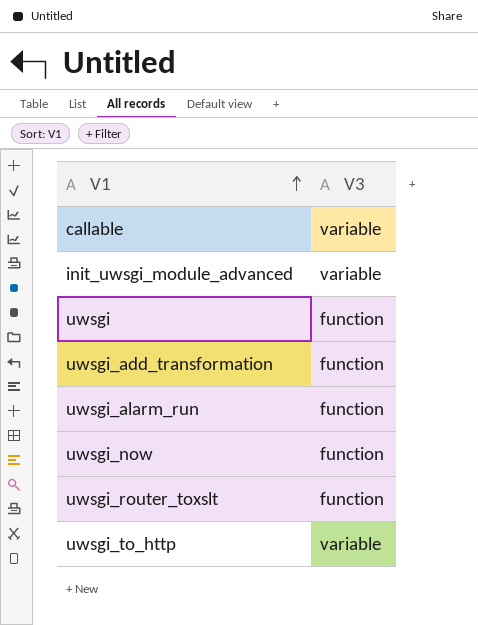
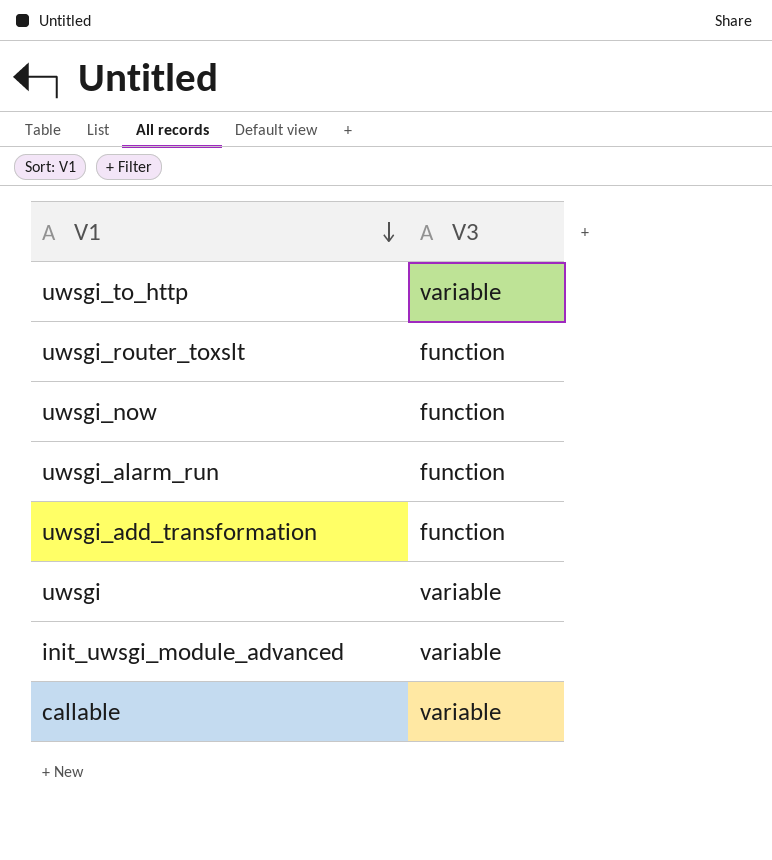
row order: V1 ascending -> V1 descending
uwsgi | V3: function -> variable

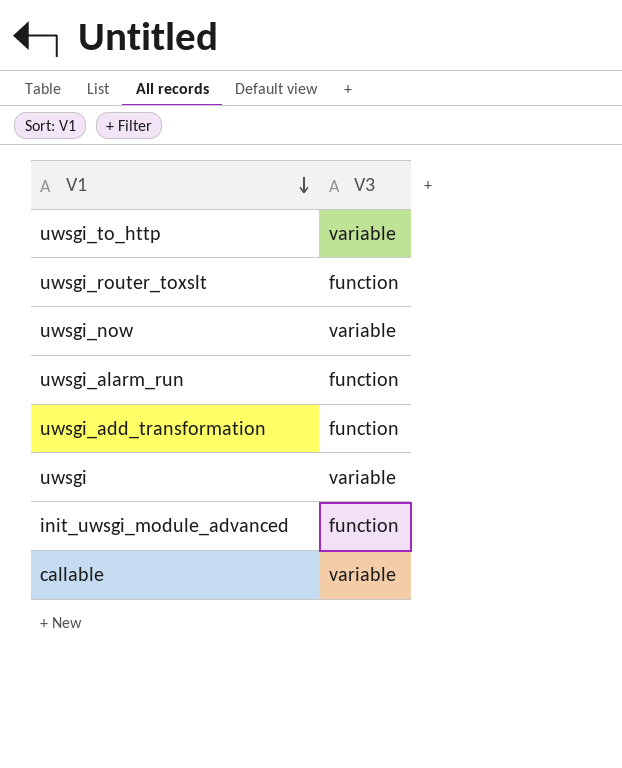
uwsgi_now | V3: function -> variable
init_uwsgi_module_advanced | V3: variable -> function

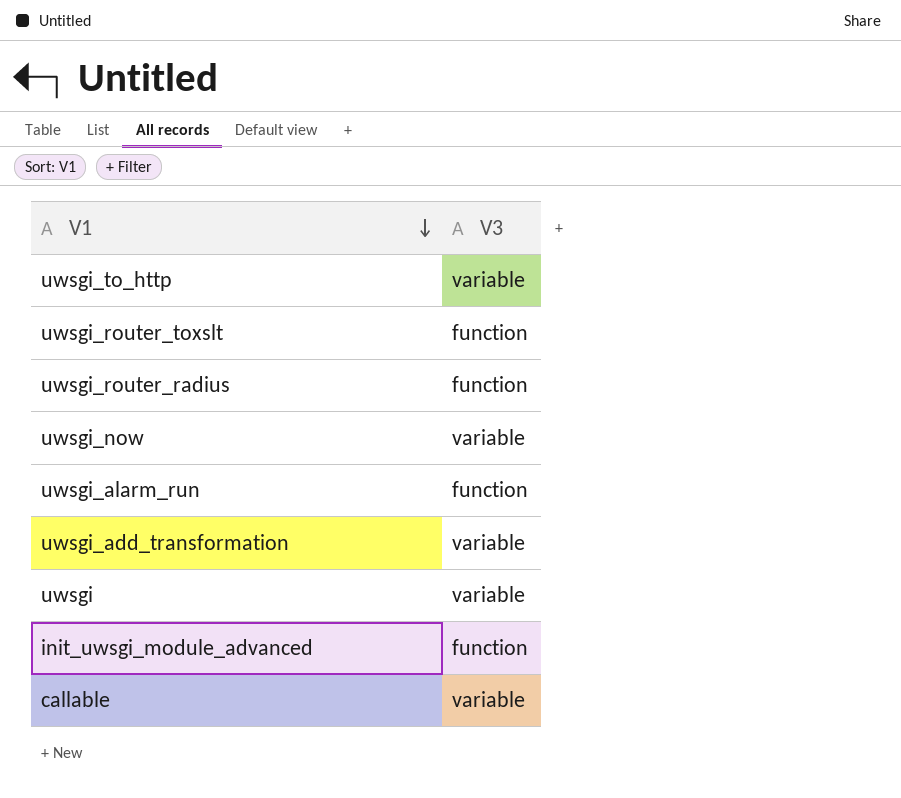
row uwsgi_router_radius: none -> function
uwsgi_add_transformation | V3: function -> variable

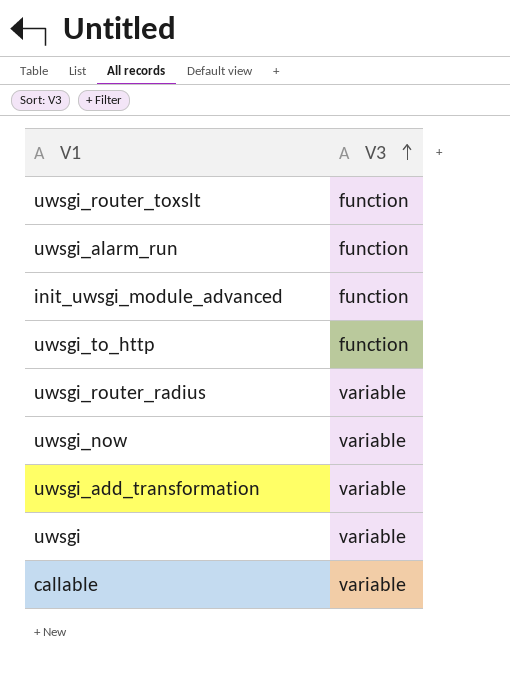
row order: V1 descending -> V3 ascending
uwsgi_to_http | V3: variable -> function
uwsgi_router_radius | V3: function -> variable

